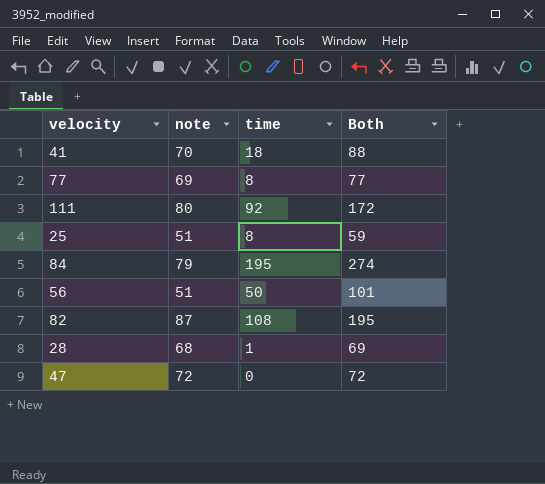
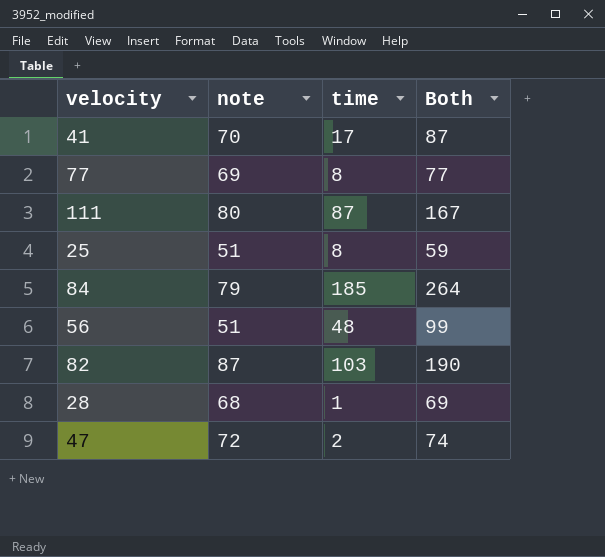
41 | time: 18 -> 17
41 | Both: 88 -> 87
111 | time: 92 -> 87
111 | Both: 172 -> 167
84 | time: 195 -> 185
84 | Both: 274 -> 264
56 | time: 50 -> 48
56 | Both: 101 -> 99
82 | time: 108 -> 103
82 | Both: 195 -> 190
47 | time: 0 -> 2
47 | Both: 72 -> 74

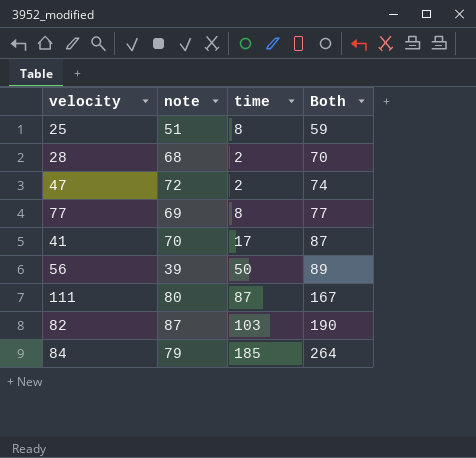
row order: none -> Both ascending
28 | time: 1 -> 2
28 | Both: 69 -> 70
56 | note: 51 -> 39
56 | time: 48 -> 50
56 | Both: 99 -> 89

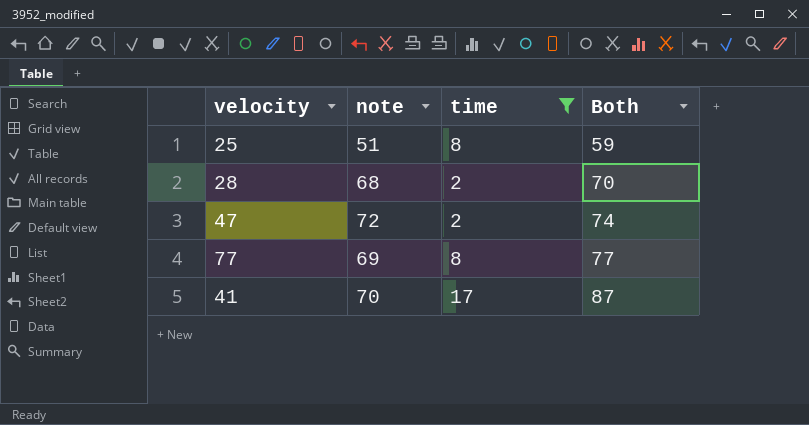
filter: none -> time <= 17

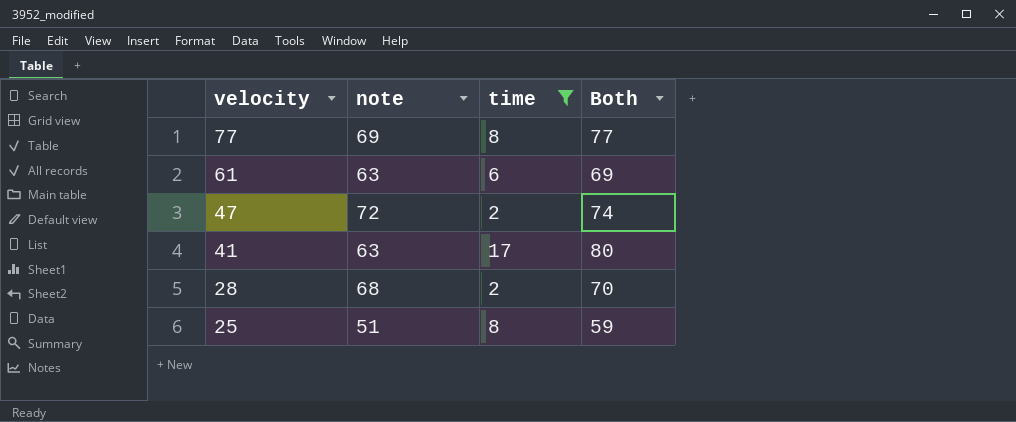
row order: Both ascending -> velocity descending
row 61: none -> 63 | 6 | 69
41 | note: 70 -> 63
41 | Both: 87 -> 80

